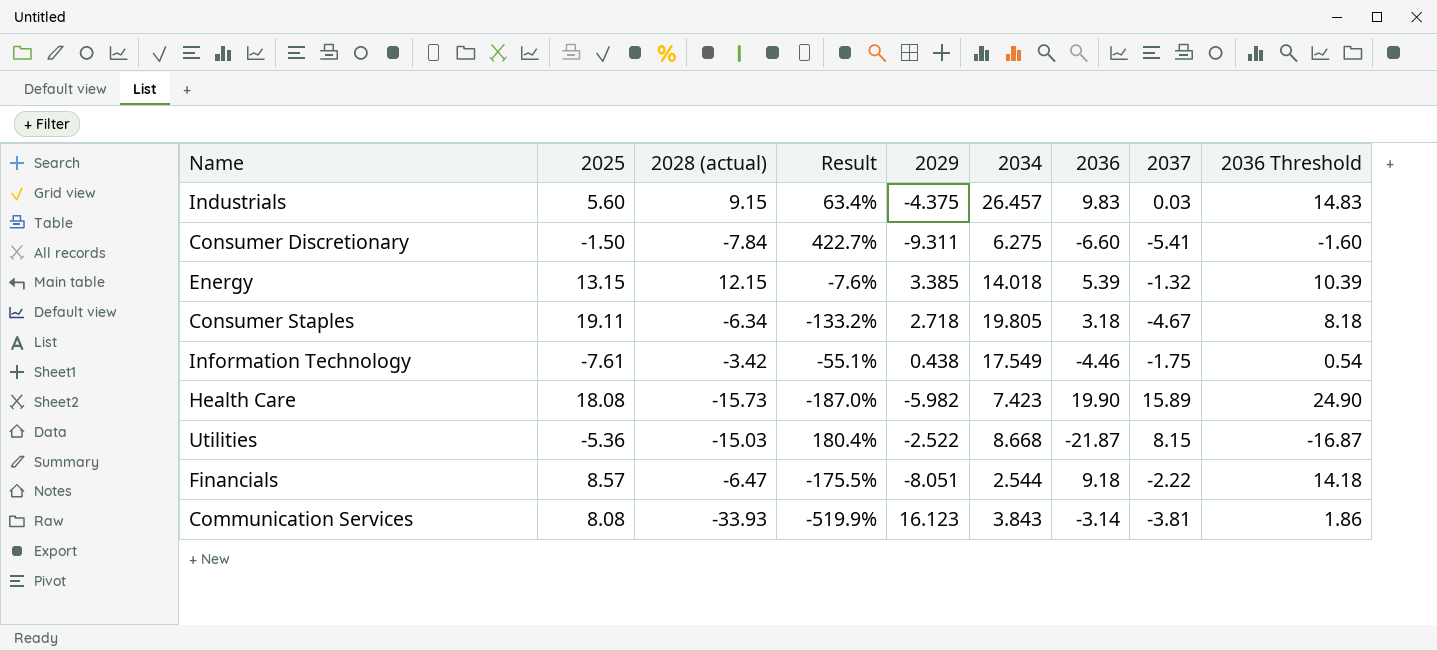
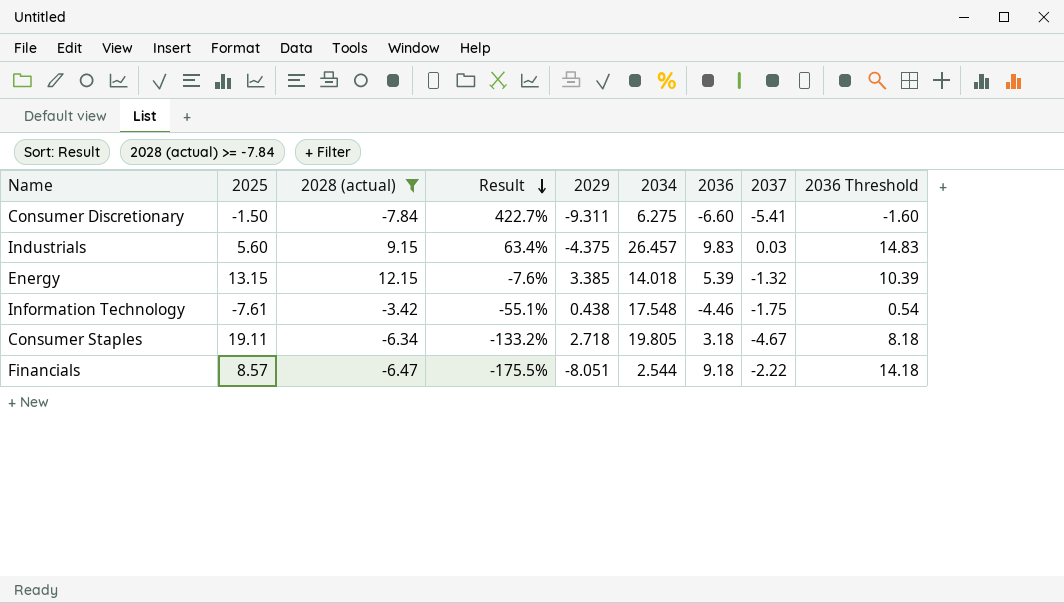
filter: none -> 2028 (actual) >= -7.84
row order: none -> Result descending
Information Technology | 2034: 17.549 -> 17.548

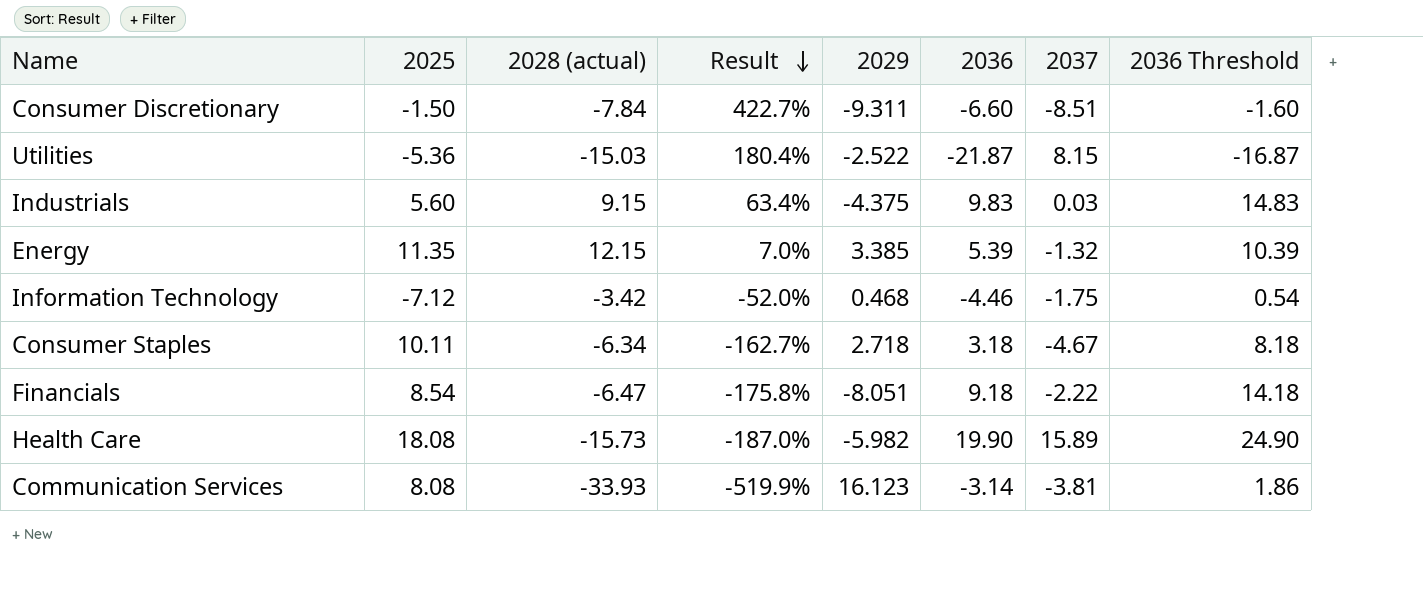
filter: 2028 (actual) >= -7.84 -> none
column 2034 | position: 6 -> none
Consumer Discretionary | 2037: -5.41 -> -8.51
Energy | 2025: 13.15 -> 11.35
Energy | Result: -7.6% -> 7.0%
Information Technology | 2025: -7.61 -> -7.12
Information Technology | Result: -55.1% -> -52.0%
Information Technology | 2029: 0.438 -> 0.468
Consumer Staples | 2025: 19.11 -> 10.11
Consumer Staples | Result: -133.2% -> -162.7%
Financials | 2025: 8.57 -> 8.54
Financials | Result: -175.5% -> -175.8%

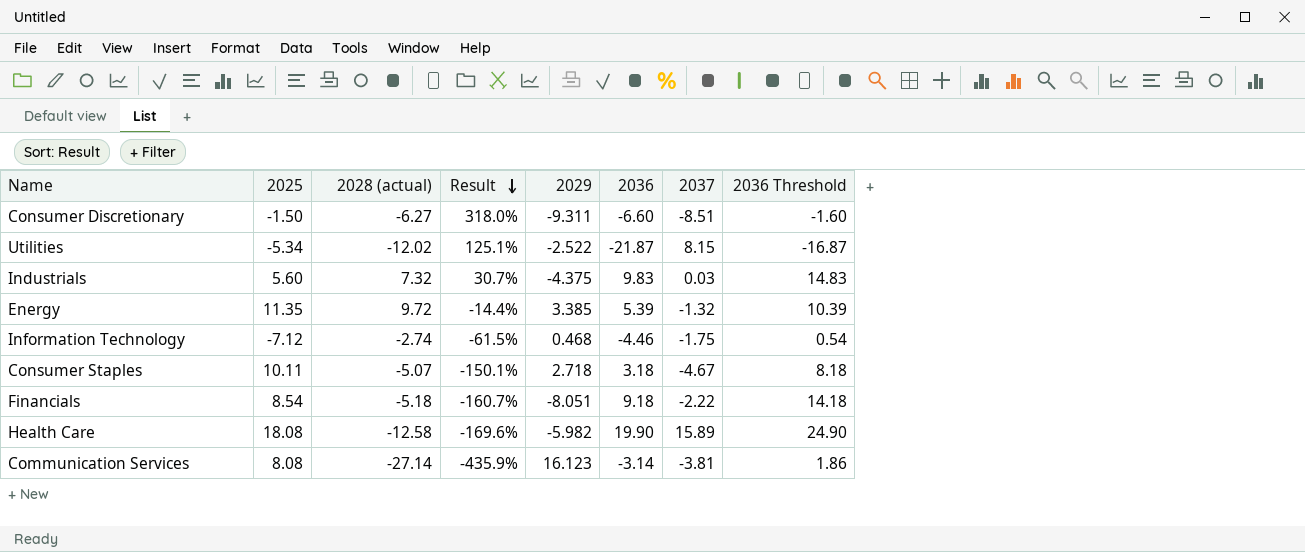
Consumer Discretionary | 2028 (actual): -7.84 -> -6.27
Consumer Discretionary | Result: 422.7% -> 318.0%
Utilities | 2025: -5.36 -> -5.34
Utilities | 2028 (actual): -15.03 -> -12.02
Utilities | Result: 180.4% -> 125.1%
Industrials | 2028 (actual): 9.15 -> 7.32
Industrials | Result: 63.4% -> 30.7%
Energy | 2028 (actual): 12.15 -> 9.72
Energy | Result: 7.0% -> -14.4%
Information Technology | 2028 (actual): -3.42 -> -2.74
Information Technology | Result: -52.0% -> -61.5%
Consumer Staples | 2028 (actual): -6.34 -> -5.07
Consumer Staples | Result: -162.7% -> -150.1%
Financials | 2028 (actual): -6.47 -> -5.18
Financials | Result: -175.8% -> -160.7%
Health Care | 2028 (actual): -15.73 -> -12.58
Health Care | Result: -187.0% -> -169.6%
Communication Services | 2028 (actual): -33.93 -> -27.14
Communication Services | Result: -519.9% -> -435.9%

